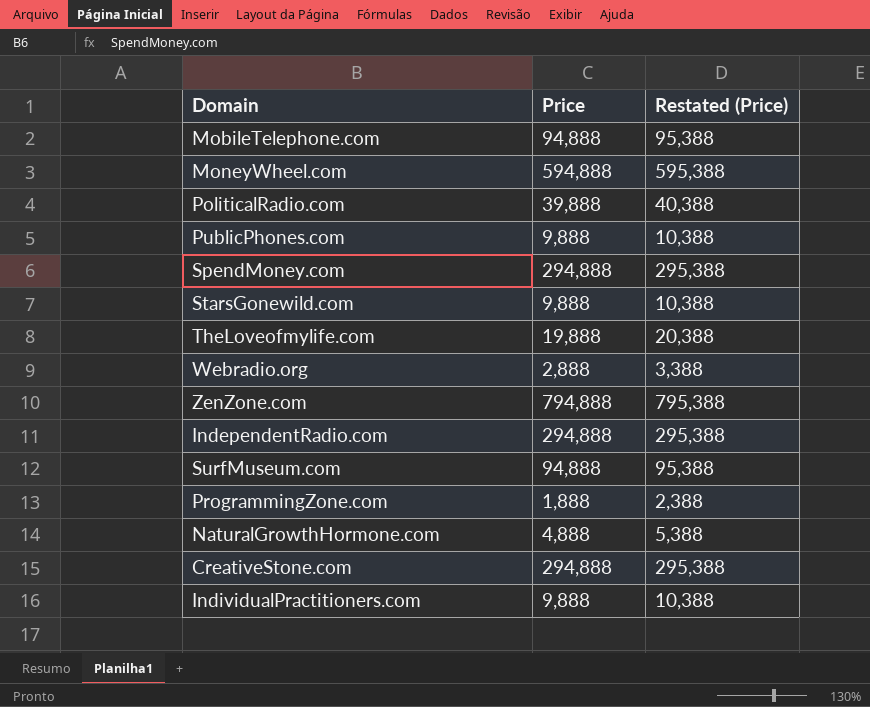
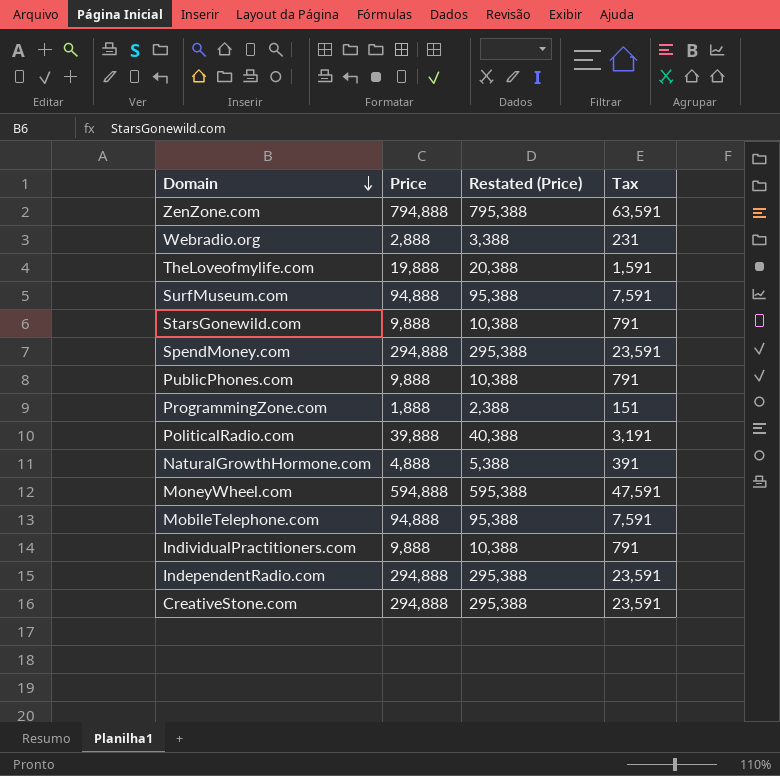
row order: none -> Domain descending
column Tax | formula: none -> [Price] * 0.08

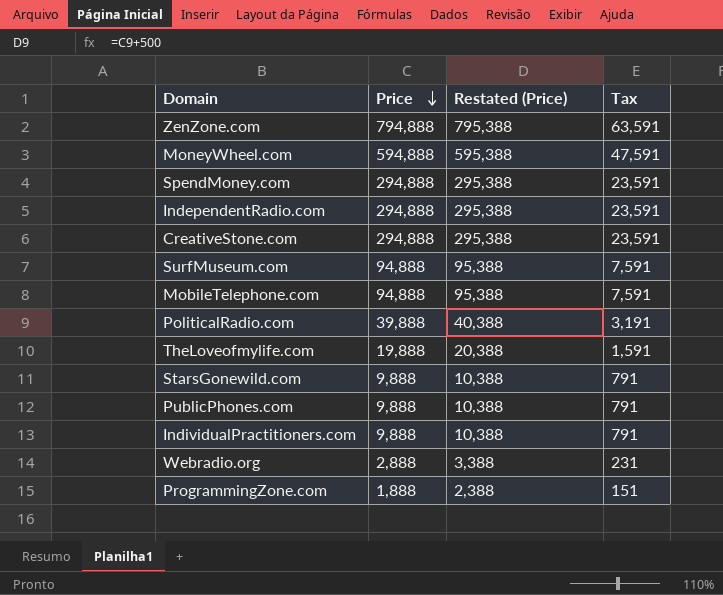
row order: Domain descending -> Price descending
row NaturalGrowthHormone.com: 4,888 | 5,388 | 391 -> none

